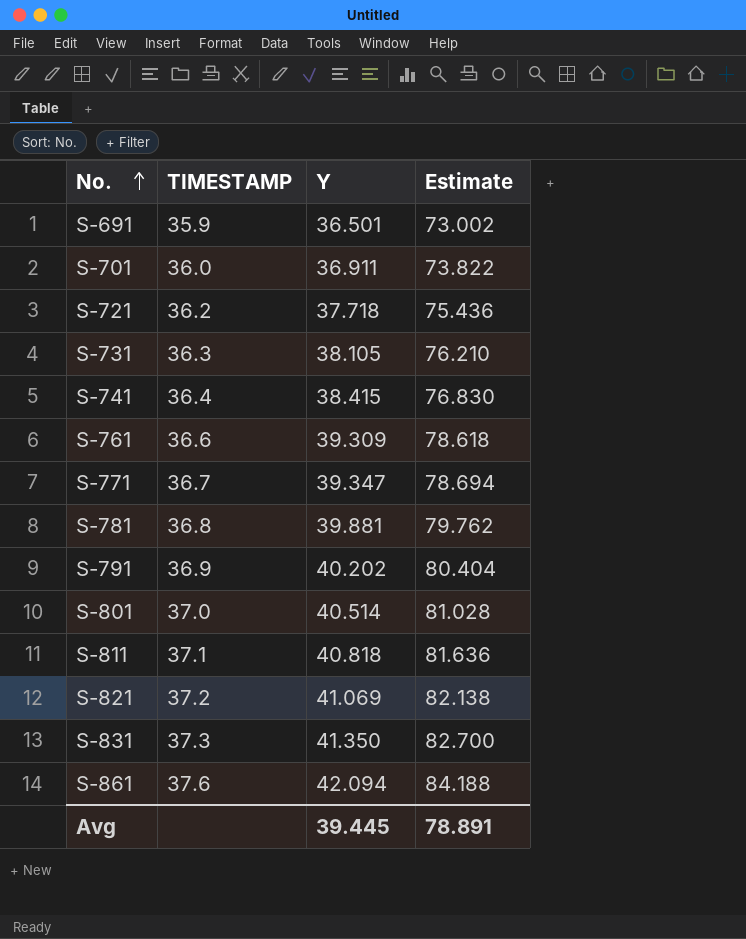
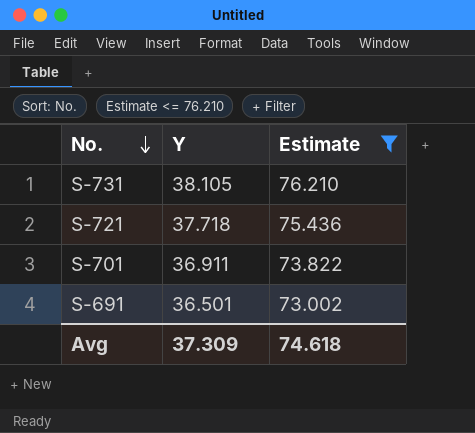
filter: none -> Estimate <= 76.210
row order: No. ascending -> No. descending
column TIMESTAMP | position: 2 -> none
Avg | Y: 39.445 -> 37.309
Avg | Estimate: 78.891 -> 74.618

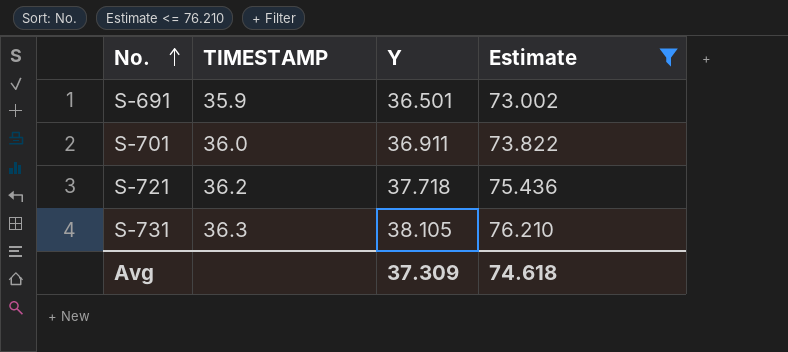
row order: No. descending -> No. ascending
column TIMESTAMP | position: none -> 2

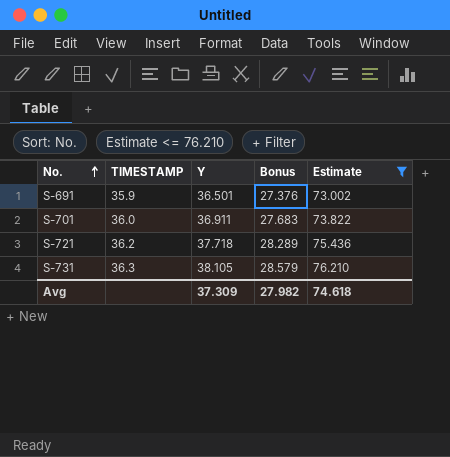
column Bonus | formula: none -> [Y] * 0.75

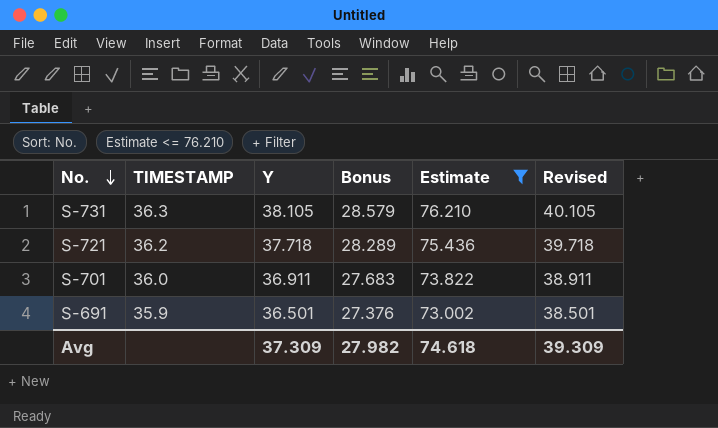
row order: No. ascending -> No. descending
column Revised | formula: none -> [Y] + 2

